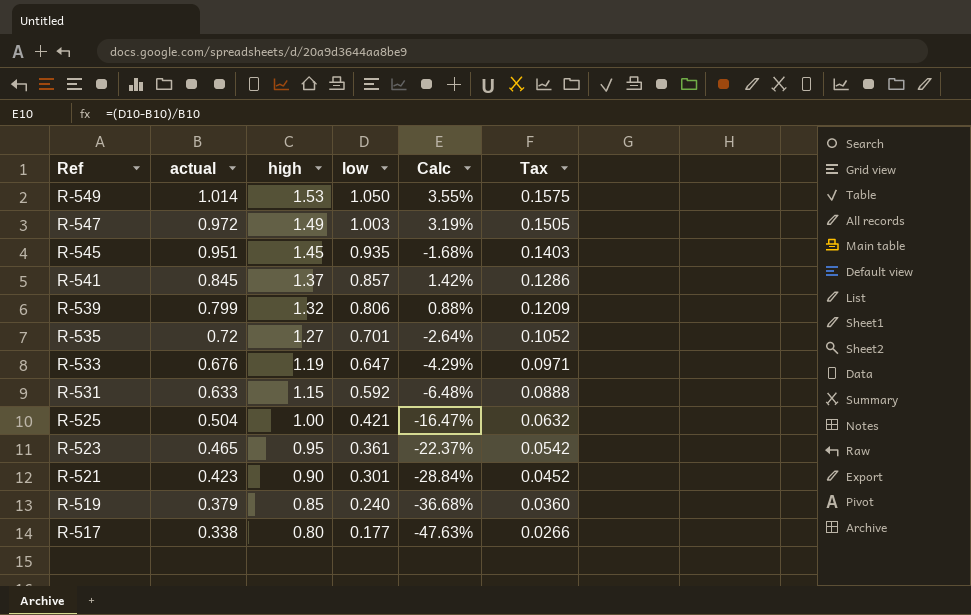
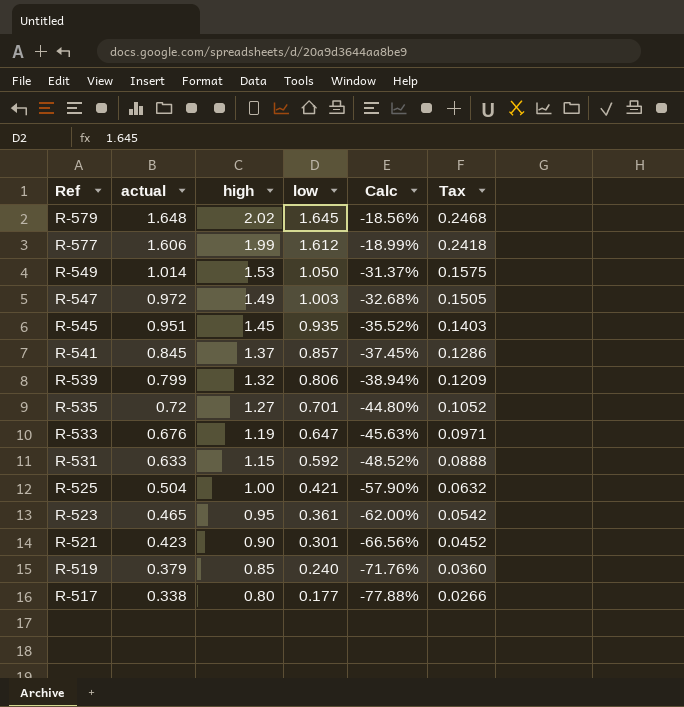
column Calc | formula: ([low] - [actual]) / [actual] -> ([low] - [high]) / [high]
row R-579: none -> 1.648 | 2.02 | 1.645 | -18.56% | 0.2468
row R-577: none -> 1.606 | 1.99 | 1.612 | -18.99% | 0.2418

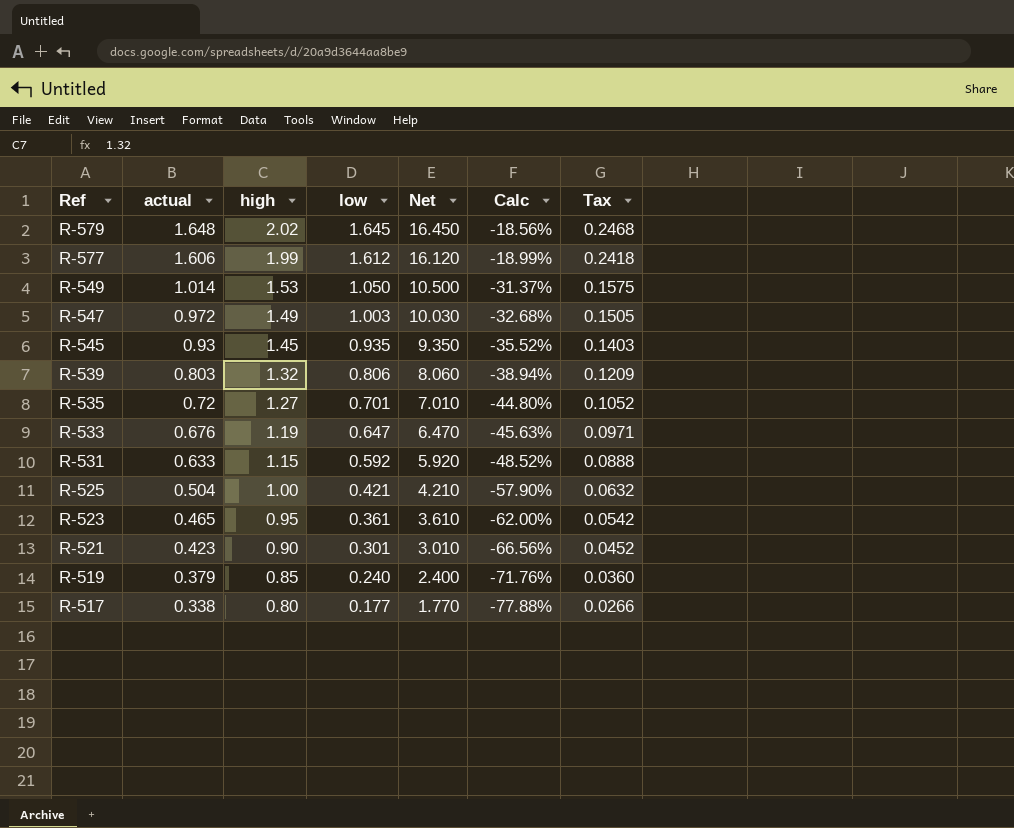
column Net | formula: none -> [low] * 10
row R-541: 0.845 | 1.37 | 0.857 | -37.45% | 0.1286 -> none
R-545 | actual: 0.951 -> 0.93
R-539 | actual: 0.799 -> 0.803

